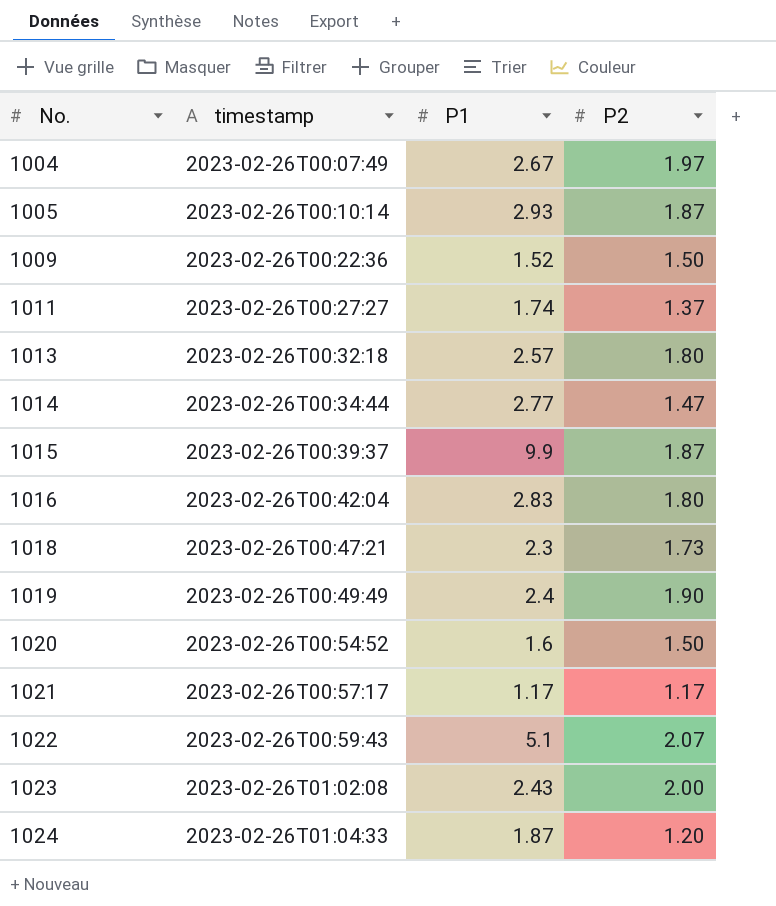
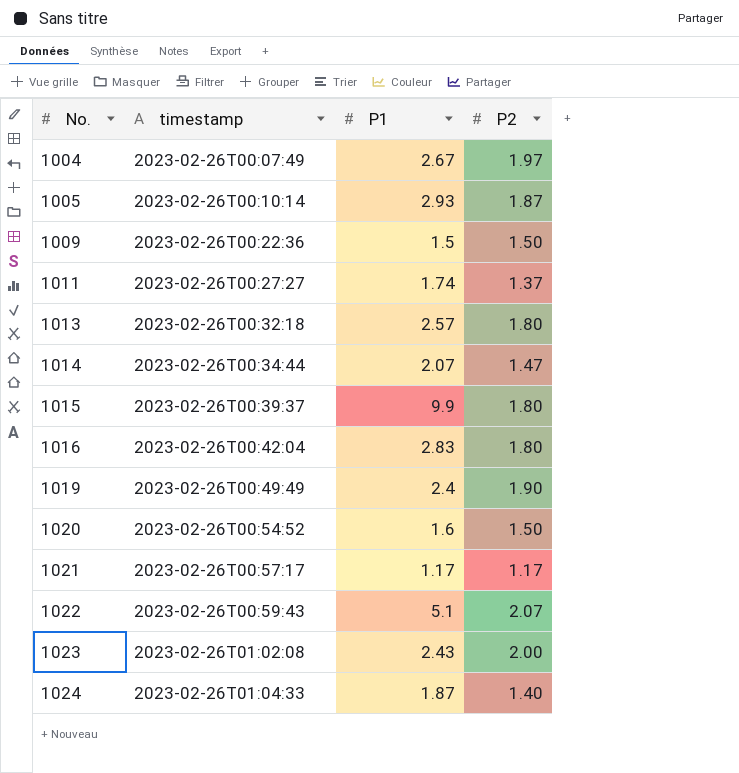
row 1018: 2023-02-26T00:47:21 | 2.3 | 1.73 -> none
1009 | P1: 1.52 -> 1.5
1014 | P1: 2.77 -> 2.07
1015 | P2: 1.87 -> 1.80
1024 | P2: 1.20 -> 1.40

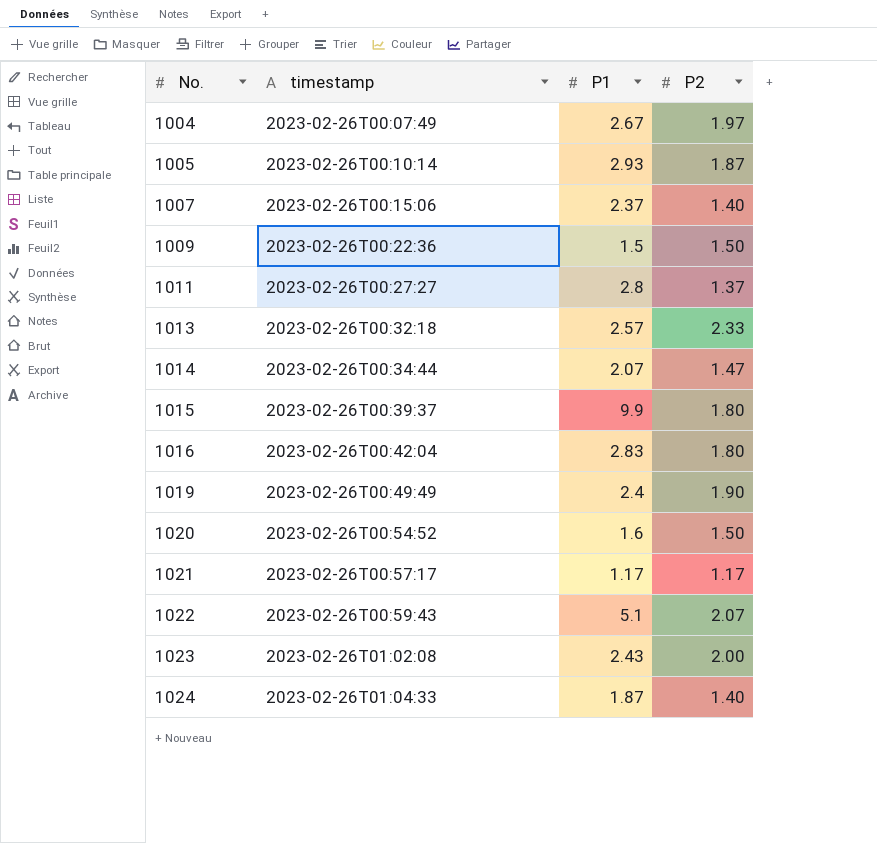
row 1007: none -> 2023-02-26T00:15:06 | 2.37 | 1.40
1011 | P1: 1.74 -> 2.8
1013 | P2: 1.80 -> 2.33

